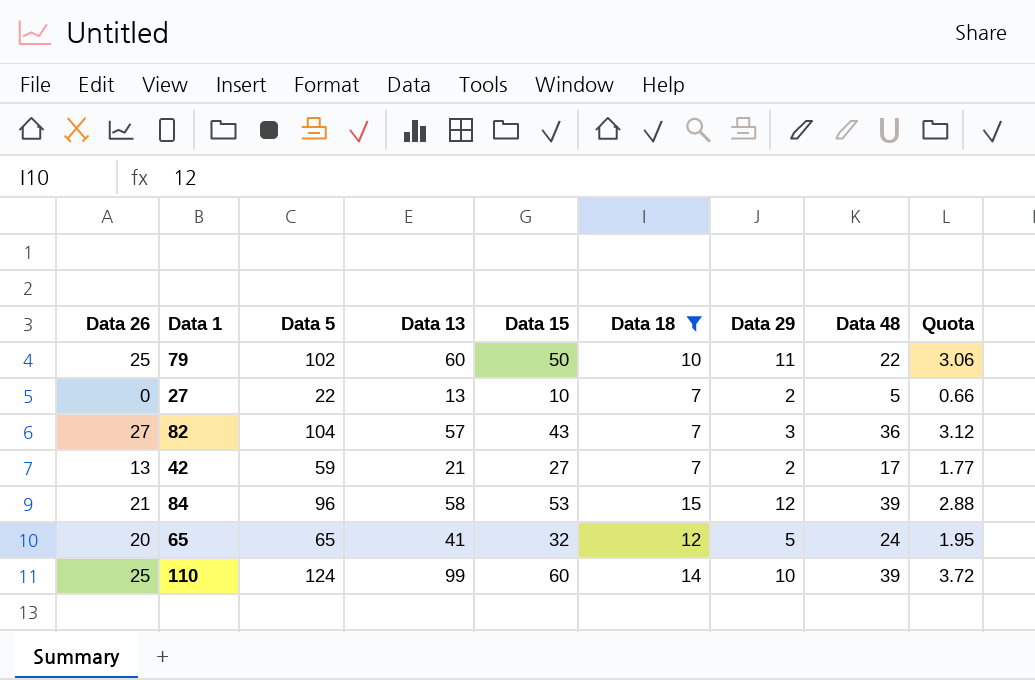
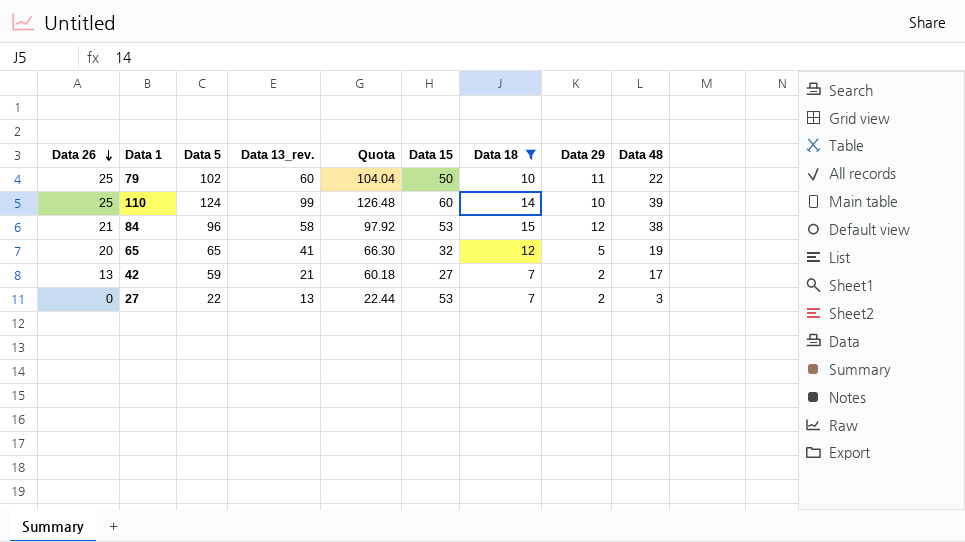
row order: none -> Data 26 descending
column name: Data 13 -> Data 13_rev.
column Quota | formula: [Data 5] * 0.03 -> [Data 5] * 1.02
column Quota | position: 9 -> 5
row 82: 27 | 104 | 57 | 43 | 7 | 3 | 36 | 3.12 -> none
84 | Data 48: 39 -> 38
65 | Data 48: 24 -> 19
27 | Data 15: 10 -> 53
27 | Data 48: 5 -> 3

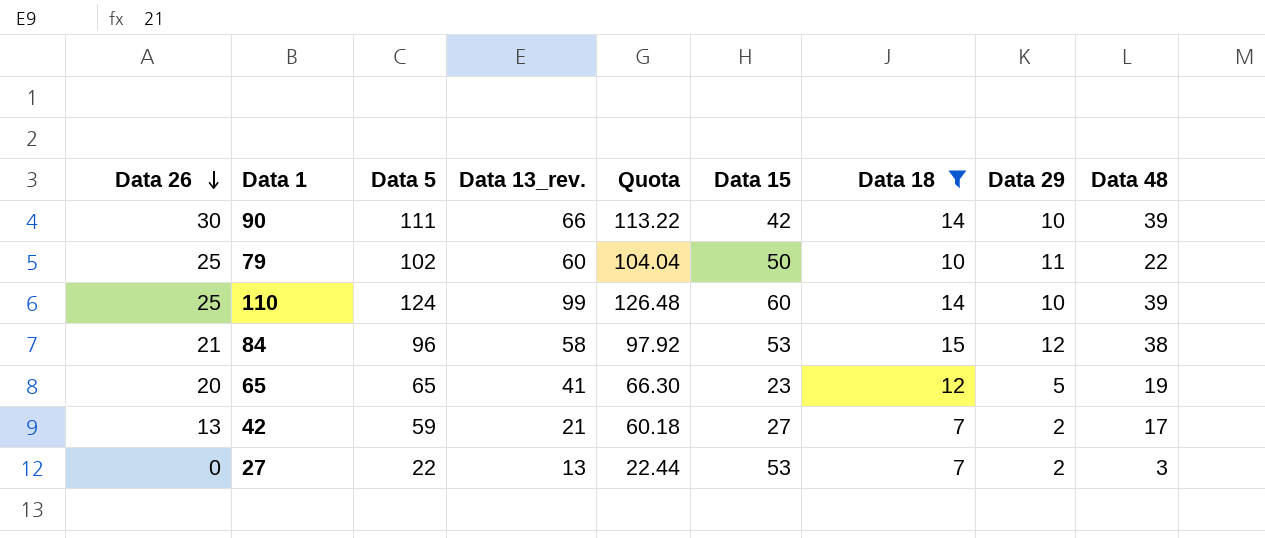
row 90: none -> 30 | 111 | 66 | 113.22 | 42 | 14 | 10 | 39
65 | Data 15: 32 -> 23

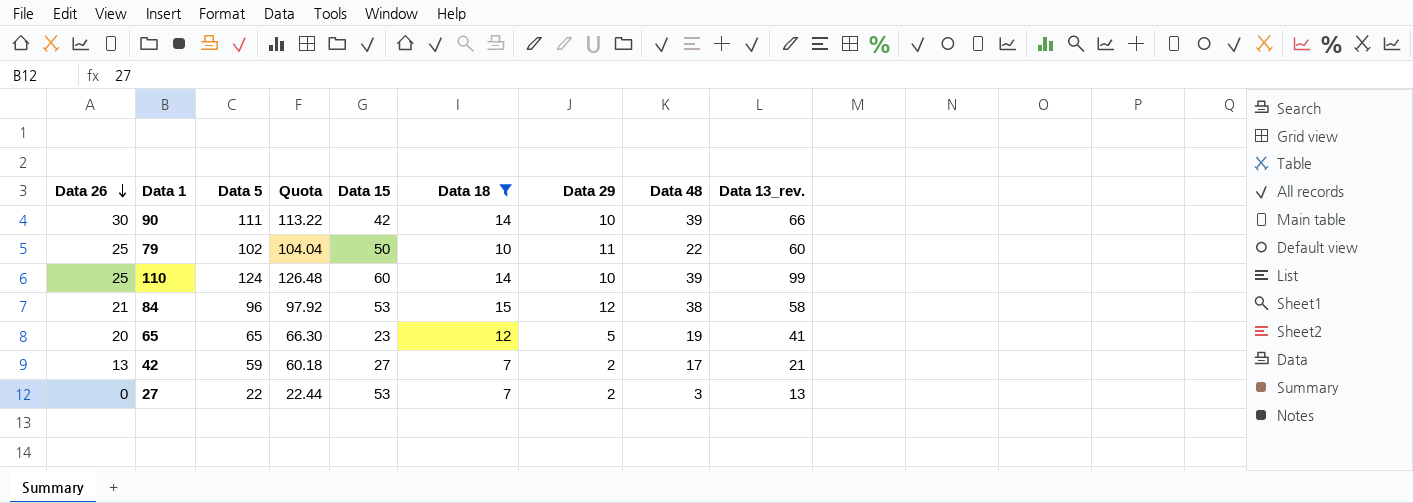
column Data 13_rev. | position: 4 -> 9

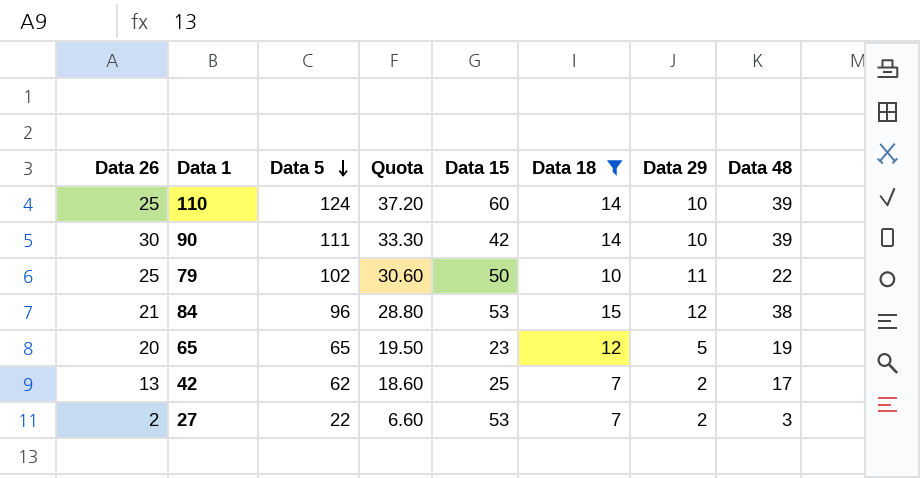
row order: Data 26 descending -> Data 5 descending
column Data 13_rev. | position: 9 -> none
column Quota | formula: [Data 5] * 1.02 -> [Data 5] * 0.3
42 | Data 5: 59 -> 62
42 | Data 15: 27 -> 25
27 | Data 26: 0 -> 2

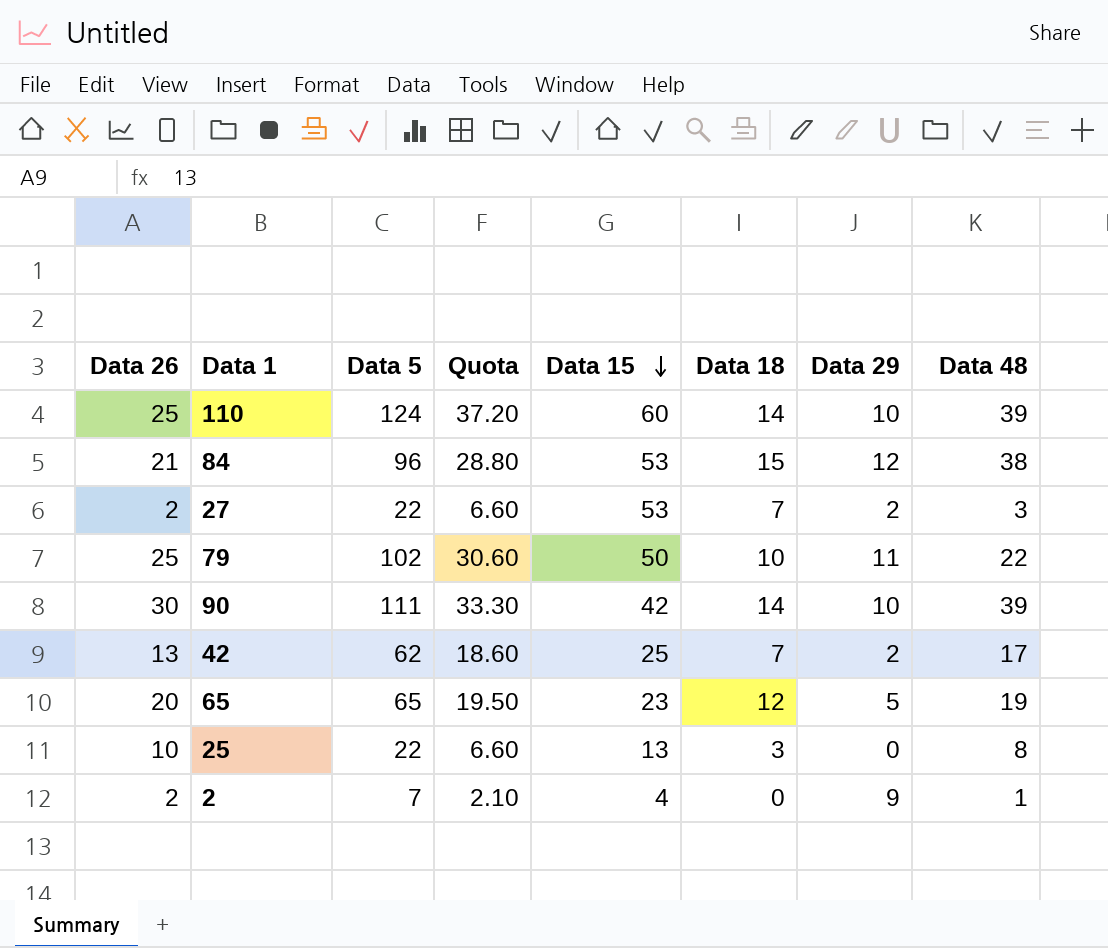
filter: Data 18 >= 7 -> none
row order: Data 5 descending -> Data 15 descending

